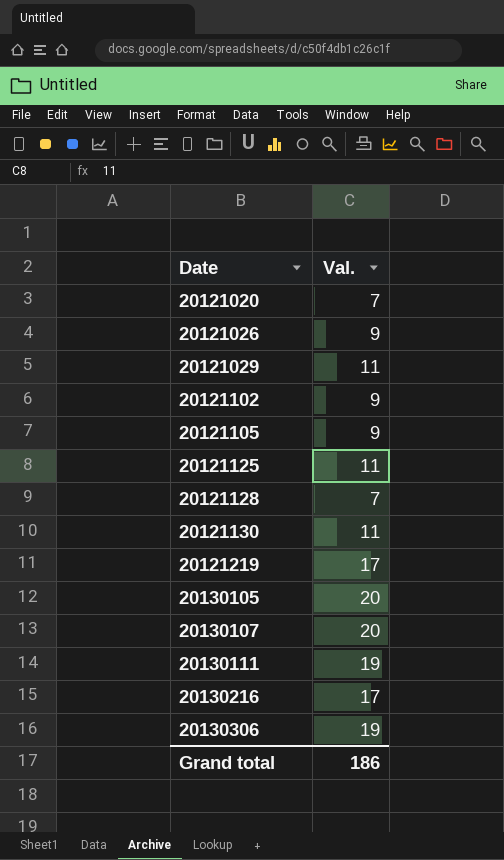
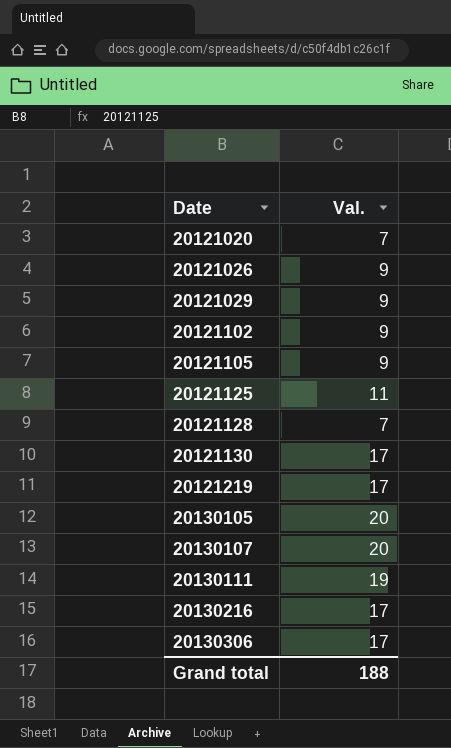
20121029 | Val.: 11 -> 9
20121130 | Val.: 11 -> 17
20130306 | Val.: 19 -> 17
Grand total | Val.: 186 -> 188

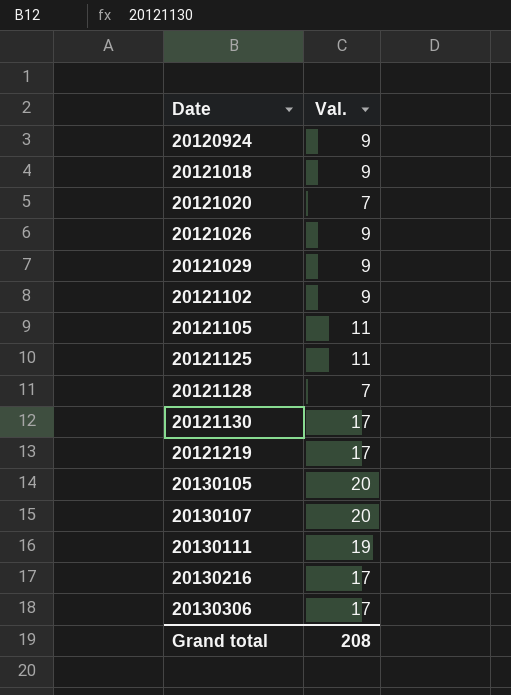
row 20120924: none -> 9
row 20121018: none -> 9
20121105 | Val.: 9 -> 11
Grand total | Val.: 188 -> 208

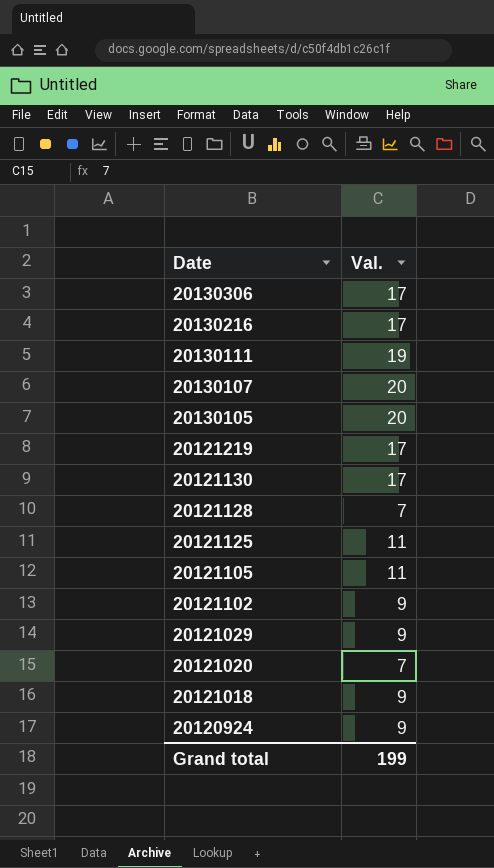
row order: Date ascending -> Date descending
row 20121026: 9 -> none
Grand total | Val.: 208 -> 199

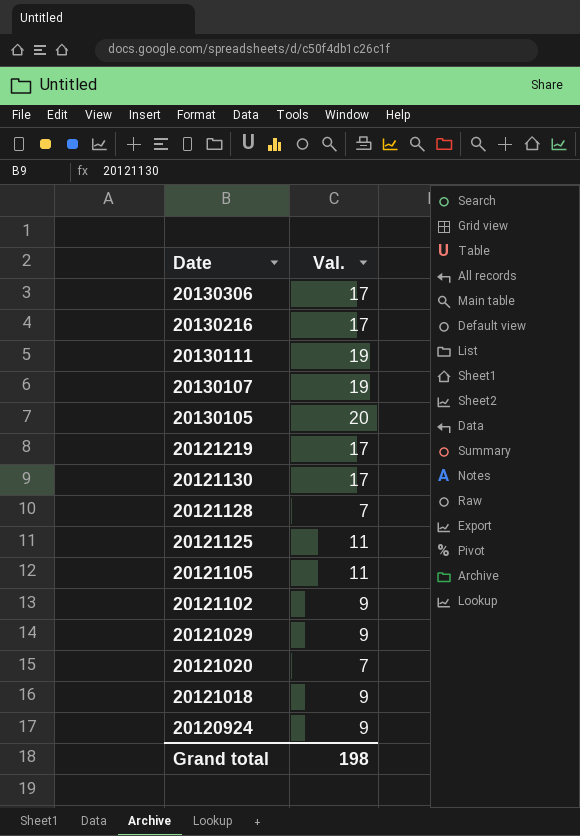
20130107 | Val.: 20 -> 19
Grand total | Val.: 199 -> 198

